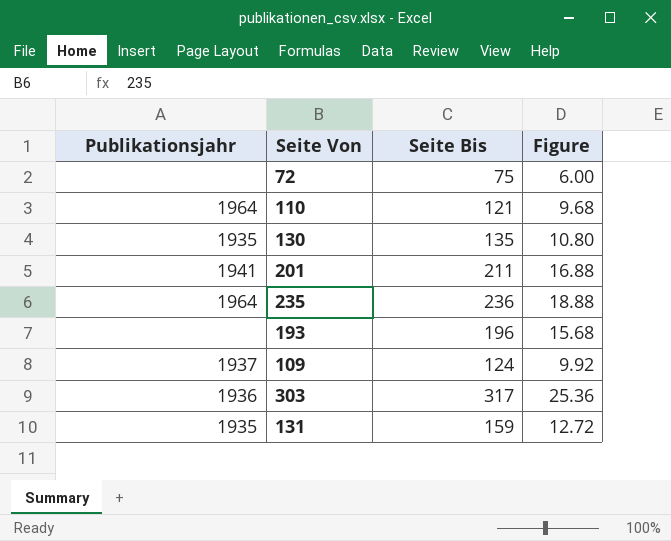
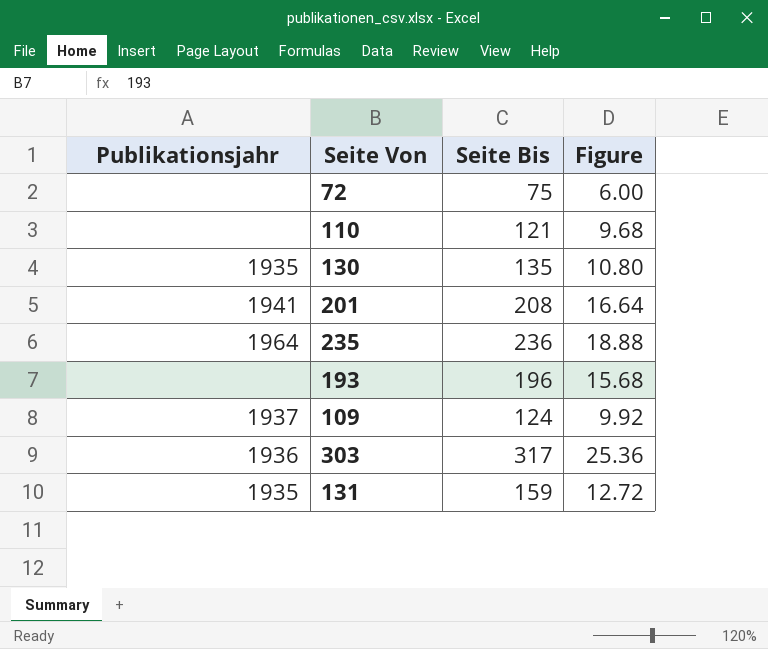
110 | Publikationsjahr: 1964 -> none
201 | Seite Bis: 211 -> 208
201 | Figure: 16.88 -> 16.64

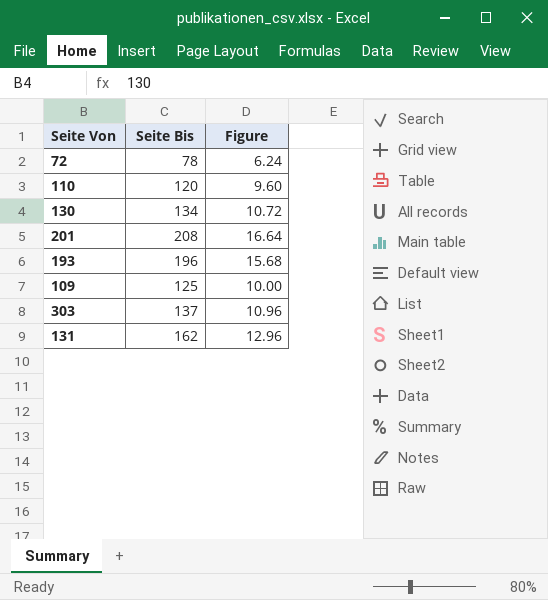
column Publikationsjahr | position: 1 -> none
row 235: 1964 | 236 | 18.88 -> none
72 | Seite Bis: 75 -> 78
72 | Figure: 6.00 -> 6.24
110 | Seite Bis: 121 -> 120
110 | Figure: 9.68 -> 9.60
130 | Seite Bis: 135 -> 134
130 | Figure: 10.80 -> 10.72
109 | Seite Bis: 124 -> 125
109 | Figure: 9.92 -> 10.00
303 | Seite Bis: 317 -> 137
303 | Figure: 25.36 -> 10.96
131 | Seite Bis: 159 -> 162
131 | Figure: 12.72 -> 12.96

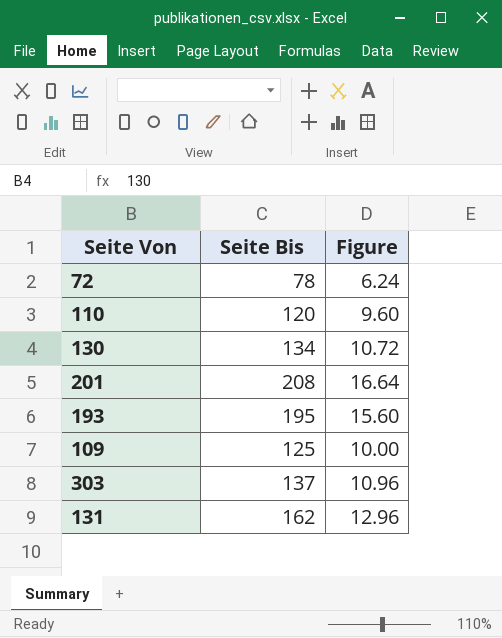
193 | Seite Bis: 196 -> 195
193 | Figure: 15.68 -> 15.60

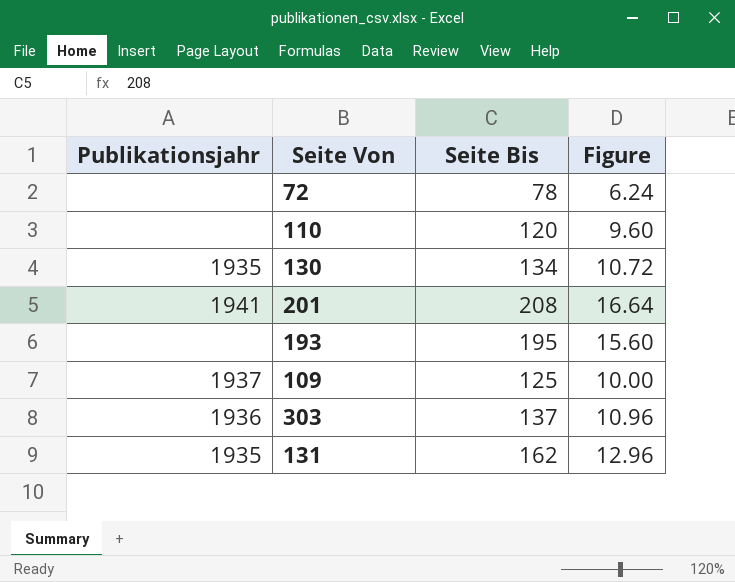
column Publikationsjahr | position: none -> 1

